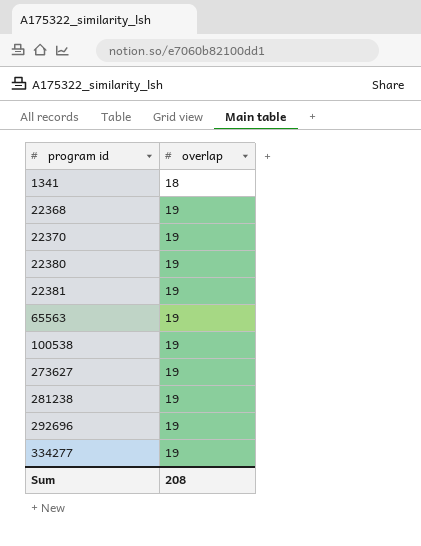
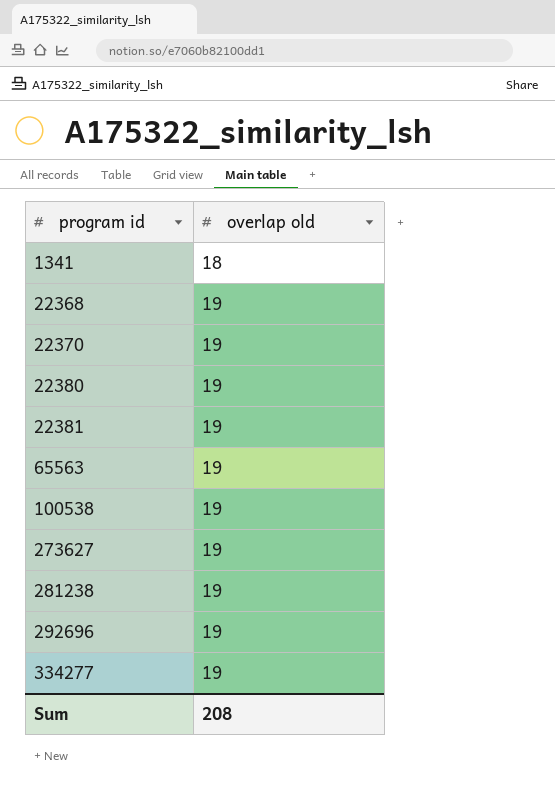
column name: overlap -> overlap old

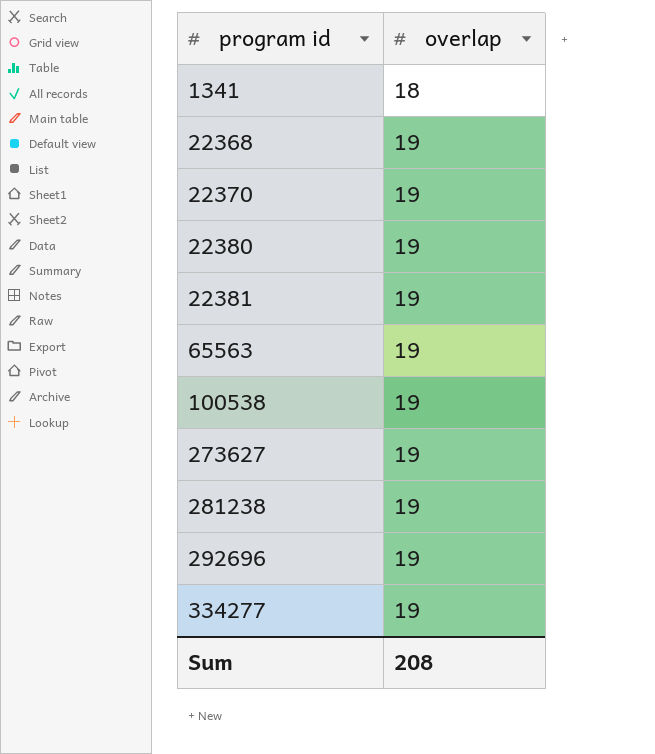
column name: overlap old -> overlap

